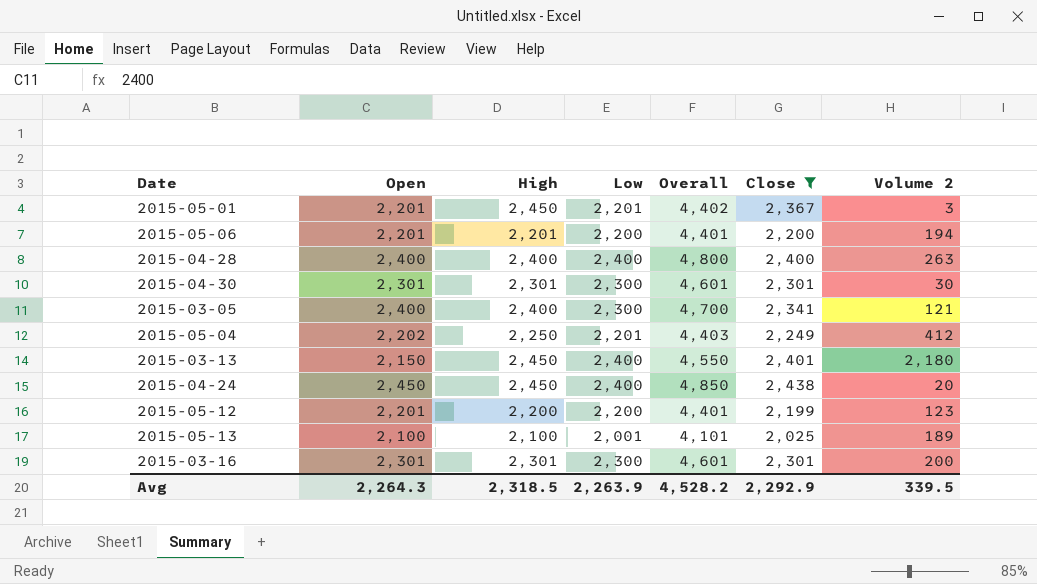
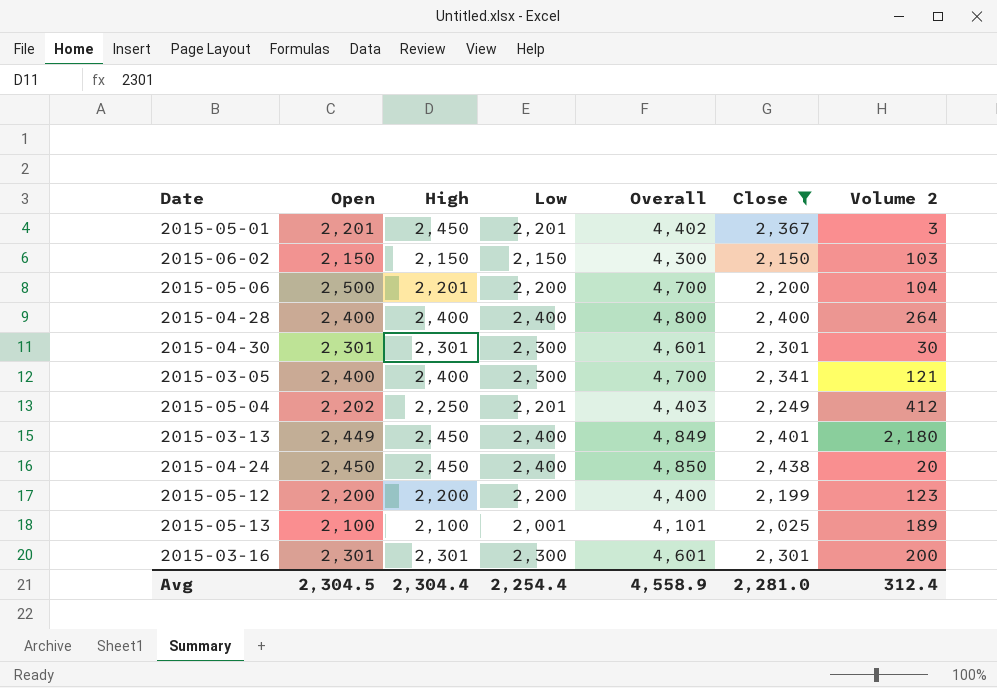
row 2015-06-02: none -> 2,150 | 2,150 | 2,150 | 4,300 | 2,150 | 103
2015-05-06 | Open: 2,201 -> 2,500
2015-05-06 | Overall: 4,401 -> 4,700
2015-05-06 | Volume 2: 194 -> 104
2015-04-28 | Volume 2: 263 -> 264
2015-03-13 | Open: 2,150 -> 2,449
2015-03-13 | Overall: 4,550 -> 4,849
2015-05-12 | Open: 2,201 -> 2,200
2015-05-12 | Overall: 4,401 -> 4,400
Avg | Open: 2,264.3 -> 2,304.5
Avg | High: 2,318.5 -> 2,304.4
Avg | Low: 2,263.9 -> 2,254.4
Avg | Overall: 4,528.2 -> 4,558.9
Avg | Close: 2,292.9 -> 2,281.0
Avg | Volume 2: 339.5 -> 312.4

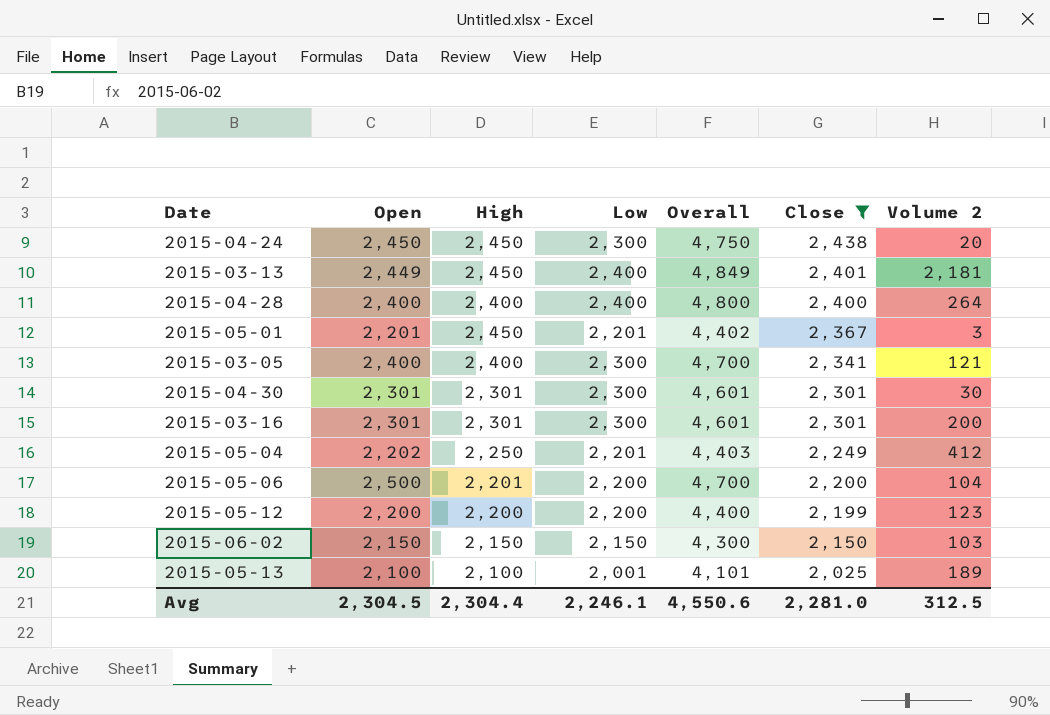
row order: none -> Close descending
2015-04-24 | Low: 2,400 -> 2,300
2015-04-24 | Overall: 4,850 -> 4,750
2015-03-13 | Volume 2: 2,180 -> 2,181
Avg | Low: 2,254.4 -> 2,246.1
Avg | Overall: 4,558.9 -> 4,550.6
Avg | Volume 2: 312.4 -> 312.5

